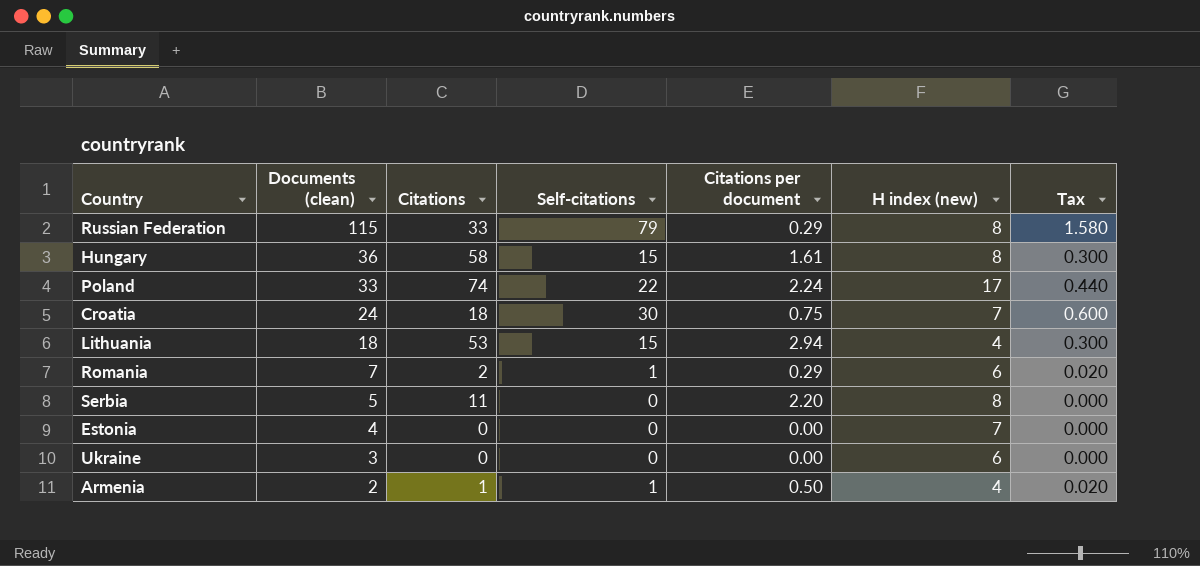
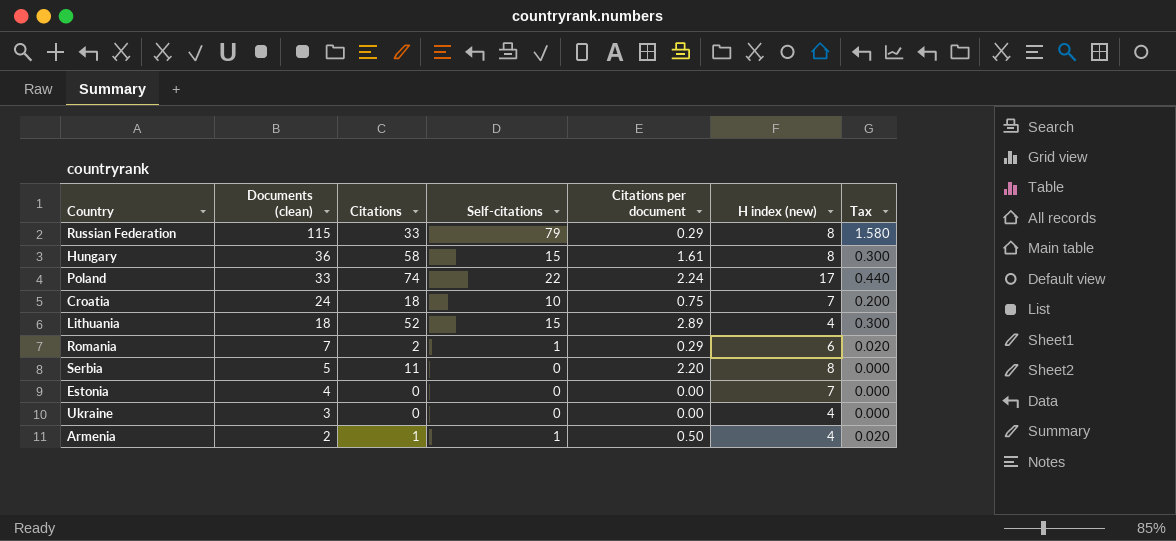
Croatia | Self-citations: 30 -> 10
Croatia | Tax: 0.600 -> 0.200
Lithuania | Citations: 53 -> 52
Lithuania | Citations per document: 2.94 -> 2.89
Ukraine | H index (new): 6 -> 4

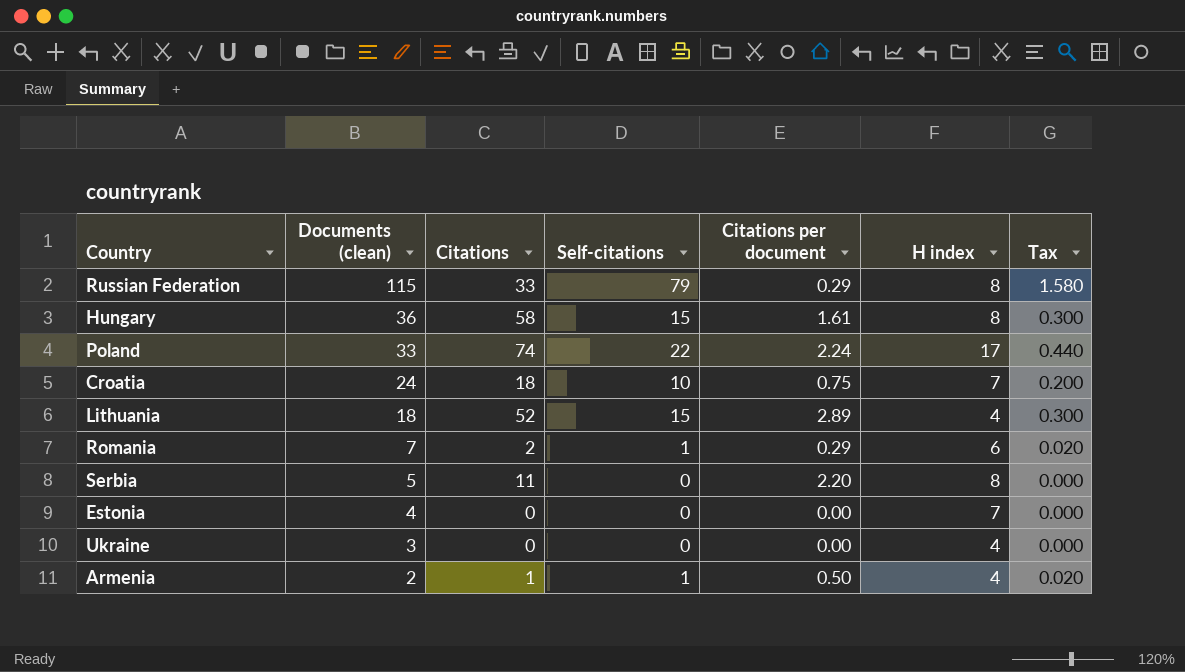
column name: H index (new) -> H index

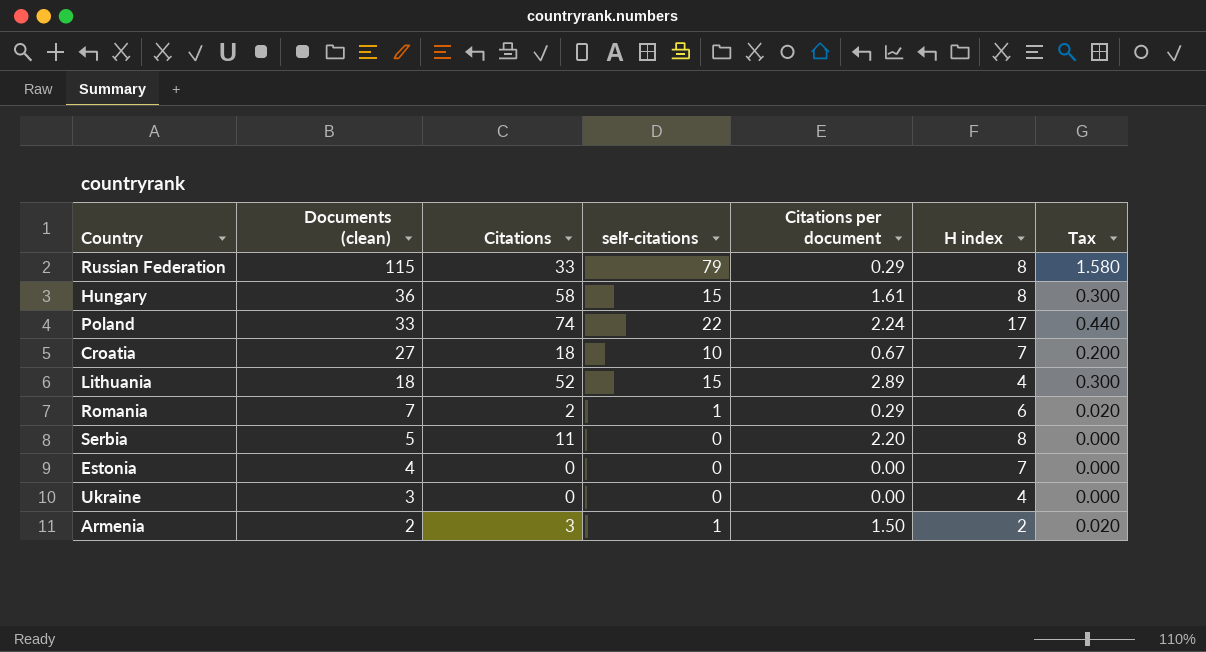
column name: Self-citations -> self-citations
Croatia | Documents (clean): 24 -> 27
Croatia | Citations per document: 0.75 -> 0.67
Armenia | Citations: 1 -> 3
Armenia | Citations per document: 0.50 -> 1.50
Armenia | H index: 4 -> 2

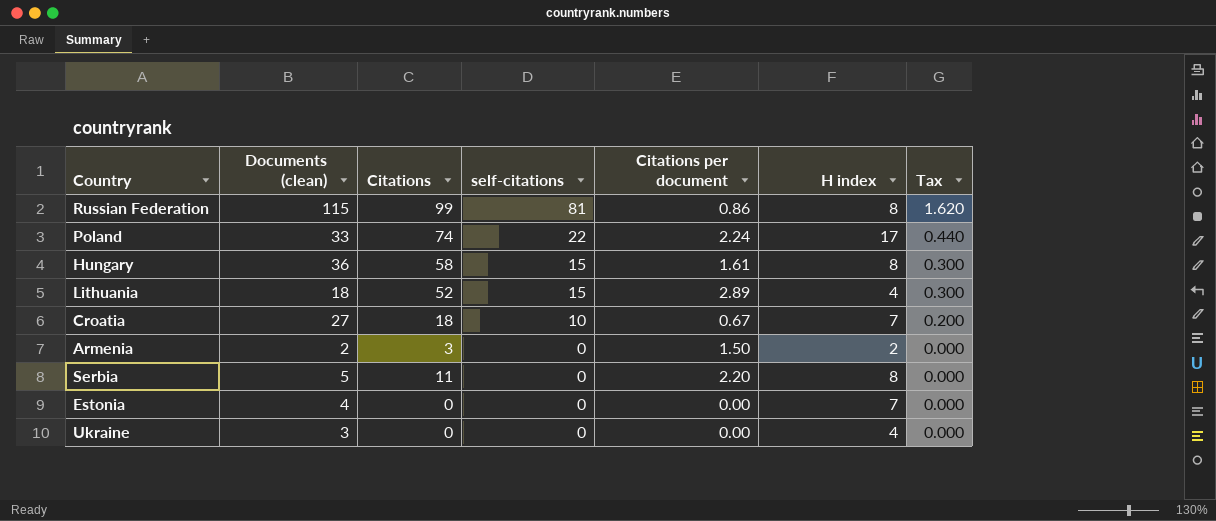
row order: Documents (clean) descending -> self-citations descending
row Romania: 7 | 2 | 1 | 0.29 | 6 | 0.020 -> none
Russian Federation | Citations: 33 -> 99
Russian Federation | self-citations: 79 -> 81
Russian Federation | Citations per document: 0.29 -> 0.86
Russian Federation | Tax: 1.580 -> 1.620
Armenia | self-citations: 1 -> 0
Armenia | Tax: 0.020 -> 0.000

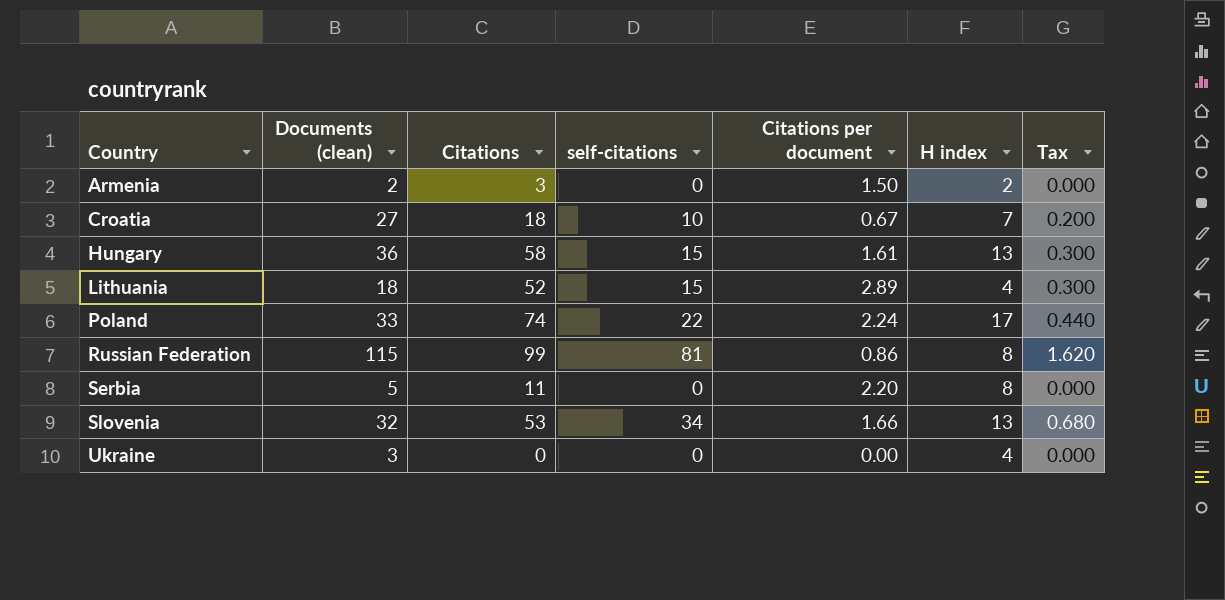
row order: self-citations descending -> Country ascending
row Estonia: 4 | 0 | 0 | 0.00 | 7 | 0.000 -> none
Hungary | H index: 8 -> 13
row Slovenia: none -> 32 | 53 | 34 | 1.66 | 13 | 0.680

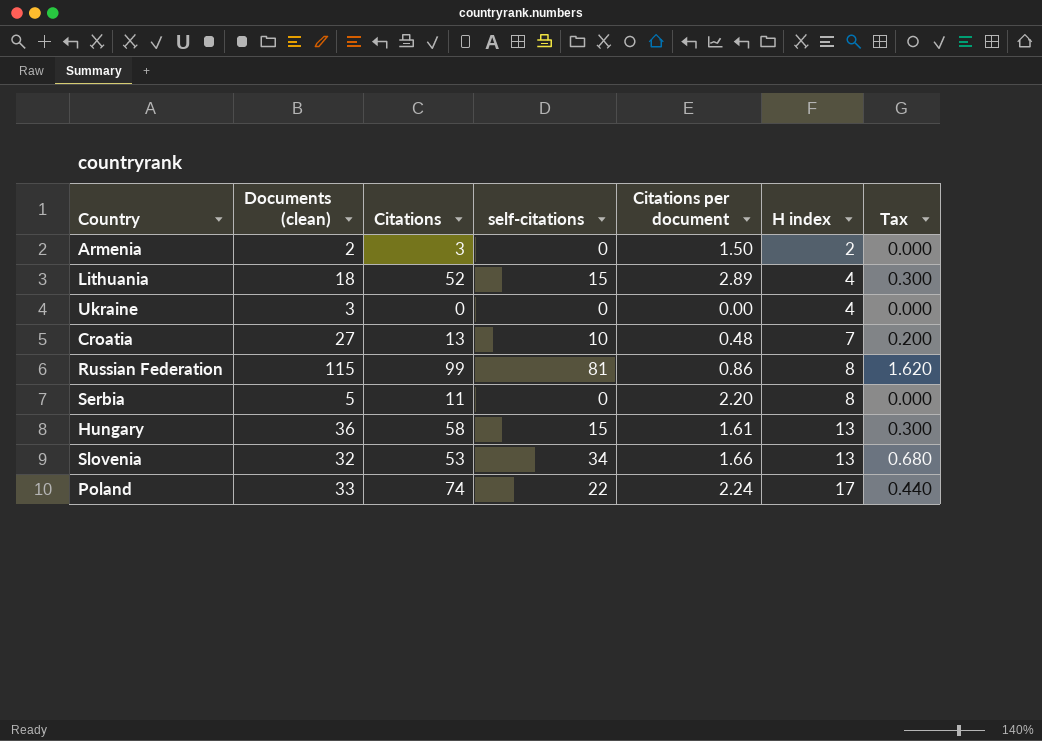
row order: Country ascending -> H index ascending
Croatia | Citations: 18 -> 13
Croatia | Citations per document: 0.67 -> 0.48

